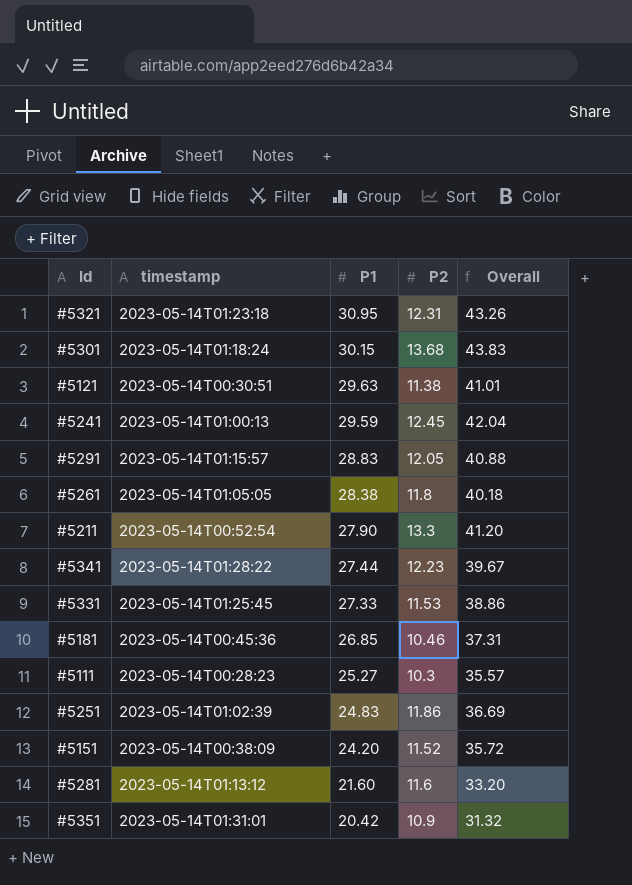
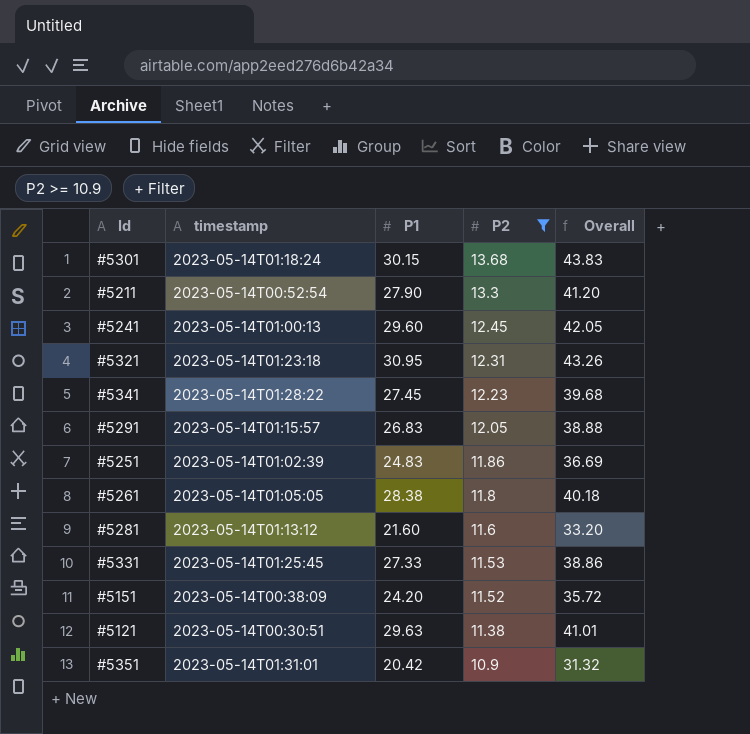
filter: none -> P2 >= 10.9
row order: P1 descending -> P2 descending
#5241 | P1: 29.59 -> 29.60
#5241 | Overall: 42.04 -> 42.05
#5341 | P1: 27.44 -> 27.45
#5341 | Overall: 39.67 -> 39.68
#5291 | P1: 28.83 -> 26.83
#5291 | Overall: 40.88 -> 38.88

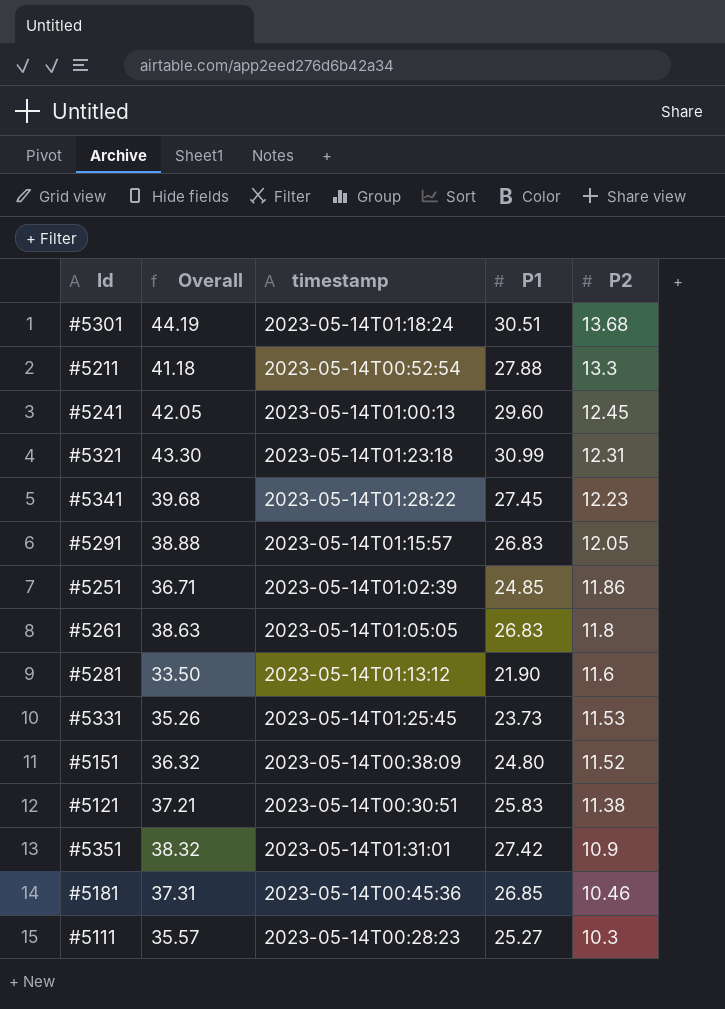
filter: P2 >= 10.9 -> none
column Overall | position: 5 -> 2
#5301 | Overall: 43.83 -> 44.19
#5301 | P1: 30.15 -> 30.51
#5211 | Overall: 41.20 -> 41.18
#5211 | P1: 27.90 -> 27.88
#5321 | Overall: 43.26 -> 43.30
#5321 | P1: 30.95 -> 30.99
#5251 | Overall: 36.69 -> 36.71
#5251 | P1: 24.83 -> 24.85
#5261 | Overall: 40.18 -> 38.63
#5261 | P1: 28.38 -> 26.83
#5281 | Overall: 33.20 -> 33.50
#5281 | P1: 21.60 -> 21.90
#5331 | Overall: 38.86 -> 35.26
#5331 | P1: 27.33 -> 23.73
#5151 | Overall: 35.72 -> 36.32
#5151 | P1: 24.20 -> 24.80
#5121 | Overall: 41.01 -> 37.21
#5121 | P1: 29.63 -> 25.83
#5351 | Overall: 31.32 -> 38.32
#5351 | P1: 20.42 -> 27.42

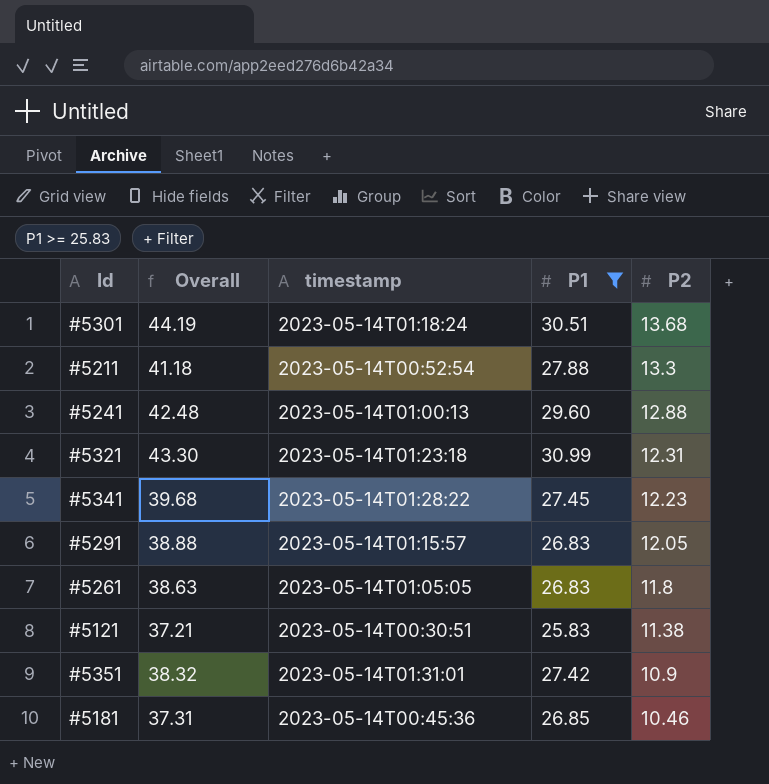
filter: none -> P1 >= 25.83
#5241 | Overall: 42.05 -> 42.48
#5241 | P2: 12.45 -> 12.88

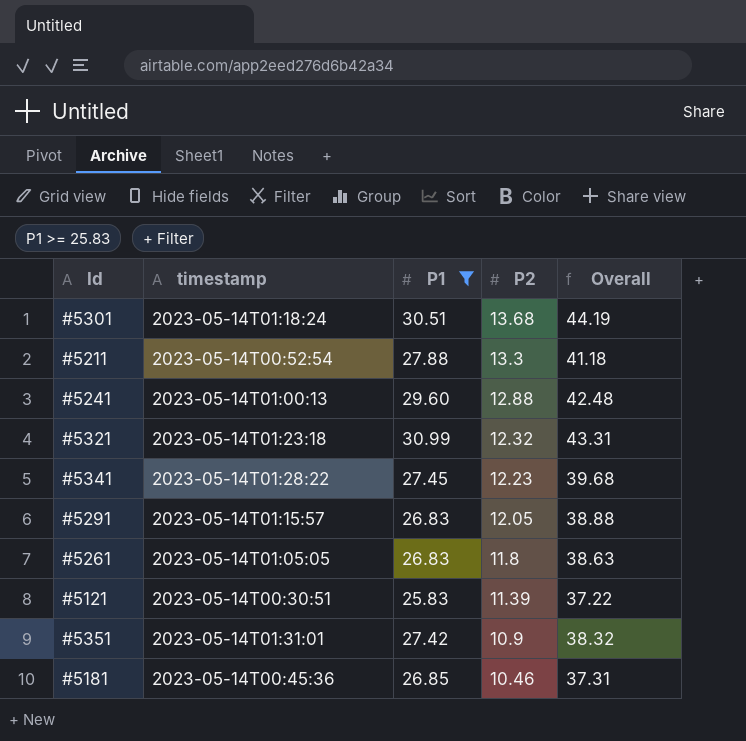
column Overall | position: 2 -> 5
#5321 | P2: 12.31 -> 12.32
#5321 | Overall: 43.30 -> 43.31
#5121 | P2: 11.38 -> 11.39
#5121 | Overall: 37.21 -> 37.22

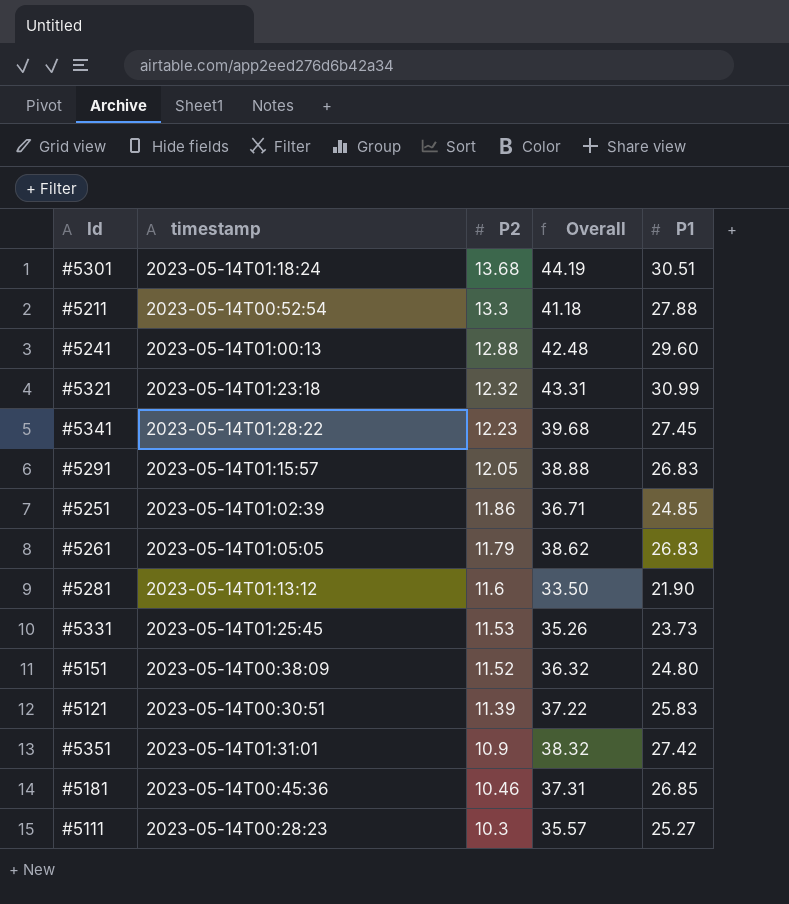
filter: P1 >= 25.83 -> none
column P1 | position: 3 -> 5
#5261 | P2: 11.8 -> 11.79
#5261 | Overall: 38.63 -> 38.62

